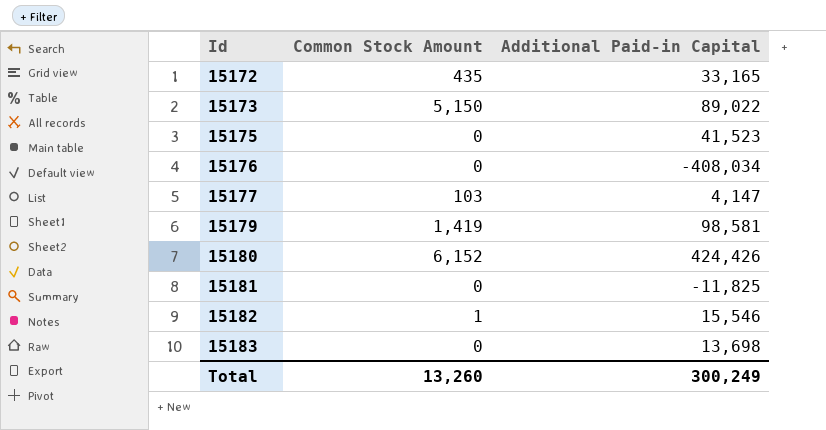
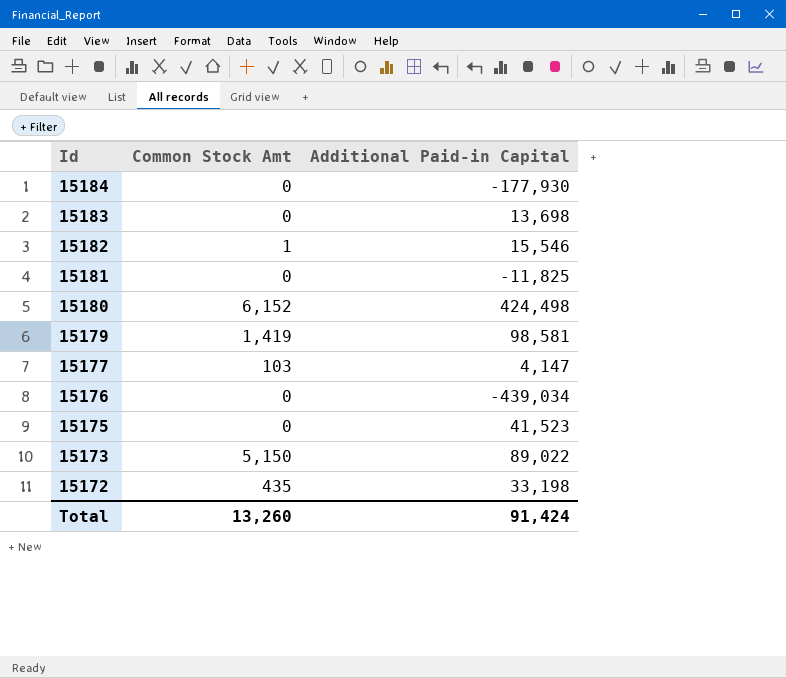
row order: Id ascending -> Id descending
column name: Common Stock Amount -> Common Stock Amt
row 15184: none -> 0 | -177,930
15180 | Additional Paid-in Capital: 424,426 -> 424,498
15176 | Additional Paid-in Capital: -408,034 -> -439,034
15172 | Additional Paid-in Capital: 33,165 -> 33,198
Total | Additional Paid-in Capital: 300,249 -> 91,424

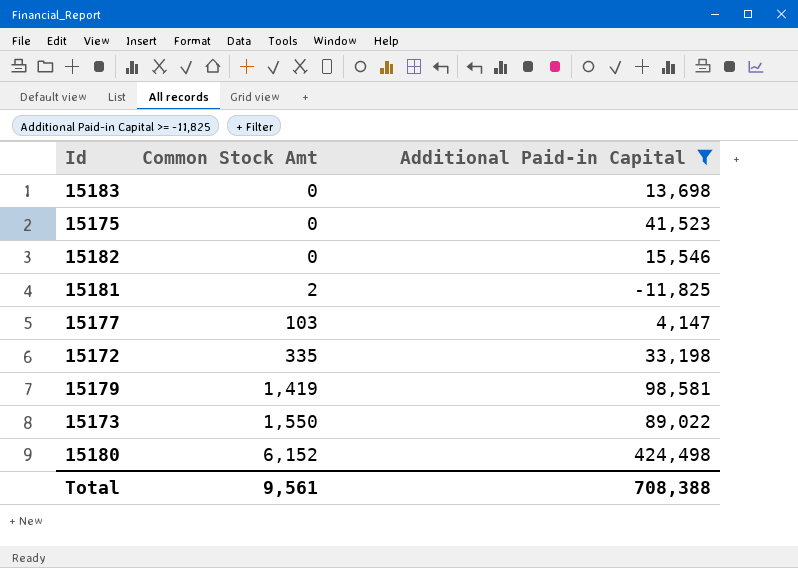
filter: none -> Additional Paid-in Capital >= -11,825
row order: Id descending -> Common Stock Amt ascending
15182 | Common Stock Amt: 1 -> 0
15181 | Common Stock Amt: 0 -> 2
15172 | Common Stock Amt: 435 -> 335
15173 | Common Stock Amt: 5,150 -> 1,550
Total | Common Stock Amt: 13,260 -> 9,561
Total | Additional Paid-in Capital: 91,424 -> 708,388

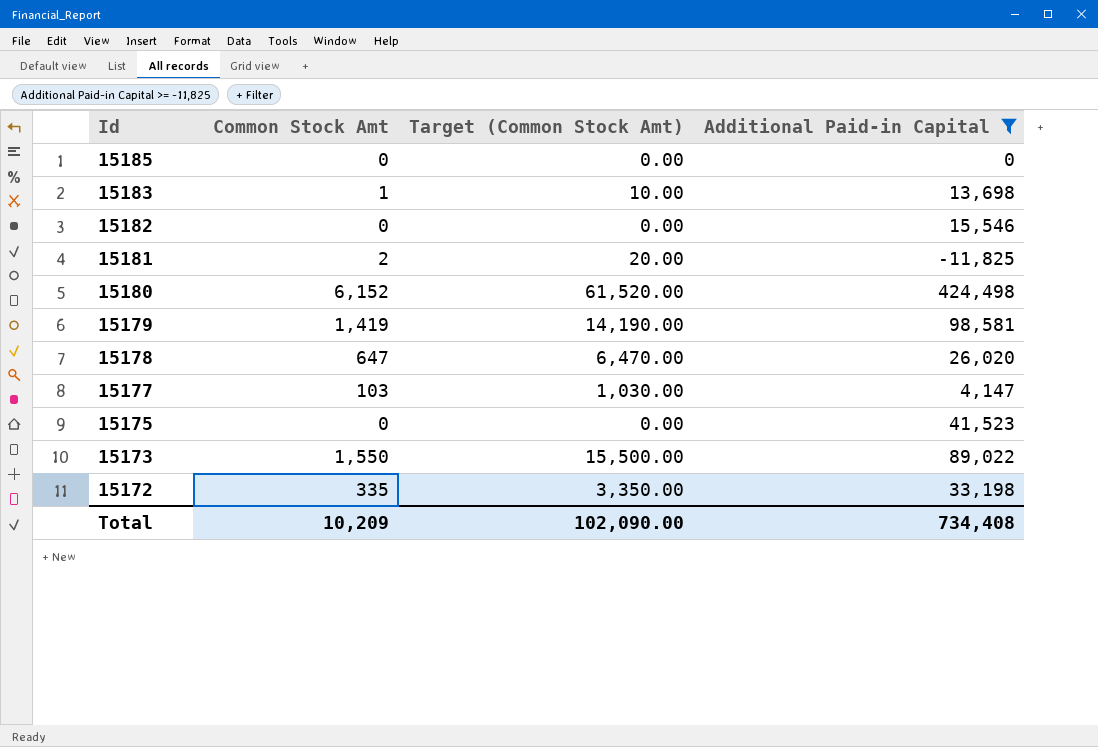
row order: Common Stock Amt ascending -> Id descending
column Target (Common Stock Amt) | formula: none -> [Common Stock Amt] * 10
row 15185: none -> 0 | 0.00 | 0
15183 | Common Stock Amt: 0 -> 1
row 15178: none -> 647 | 6,470.00 | 26,020
Total | Common Stock Amt: 9,561 -> 10,209
Total | Additional Paid-in Capital: 708,388 -> 734,408

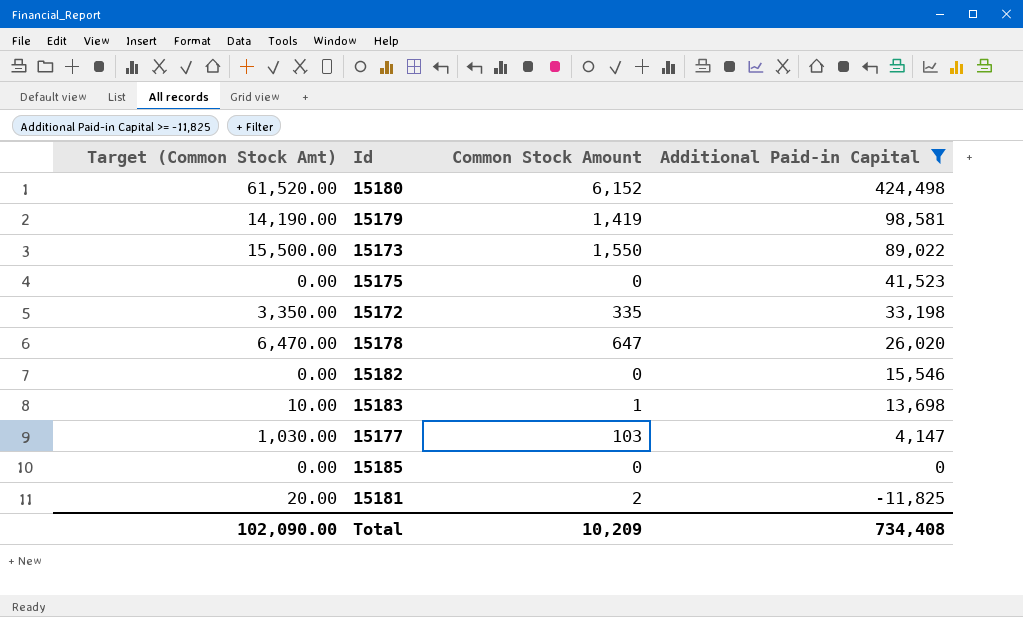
row order: Id descending -> Additional Paid-in Capital descending
column Target (Common Stock Amt) | position: 3 -> 1
column name: Common Stock Amt -> Common Stock Amount

